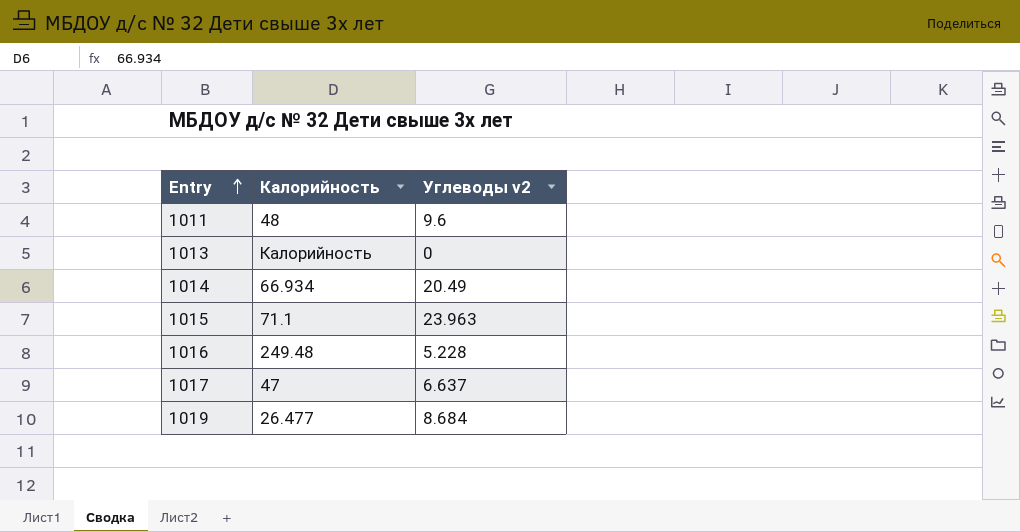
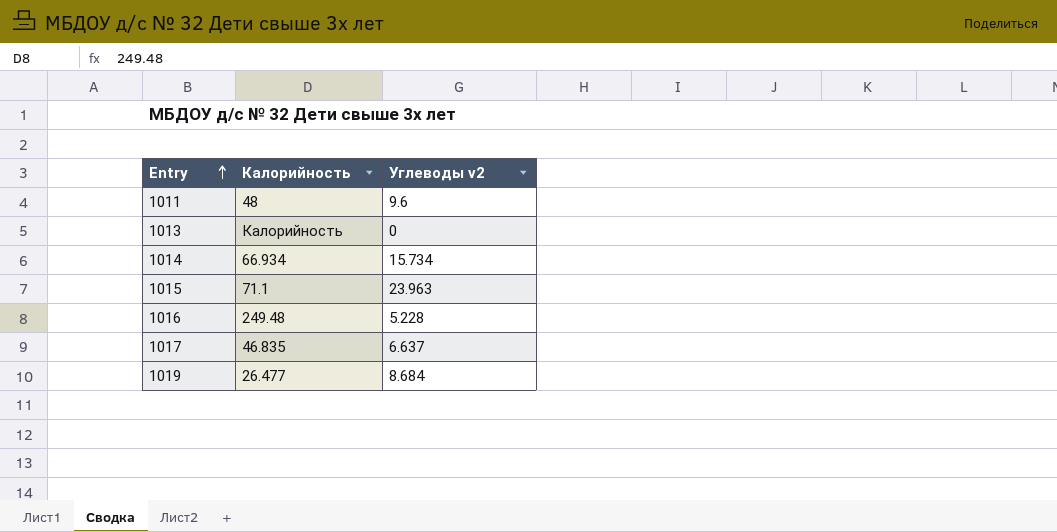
1014 | Углеводы v2: 20.49 -> 15.734
1017 | Калорийность: 47 -> 46.835

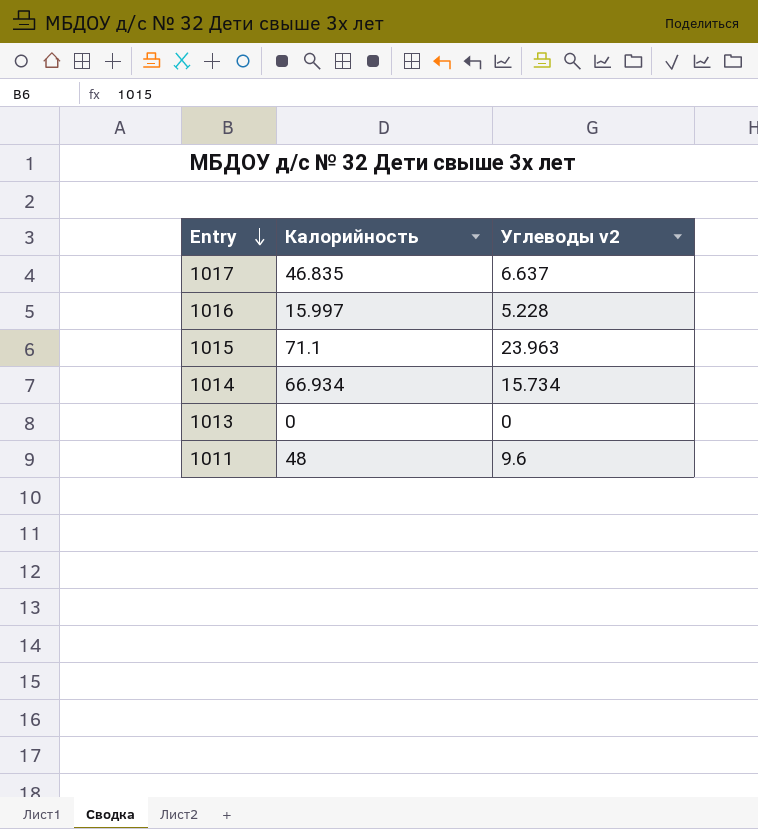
row order: Entry ascending -> Entry descending
row 1019: 26.477 | 8.684 -> none
1016 | Калорийность: 249.48 -> 15.997
1013 | Калорийность: Калорийность -> 0

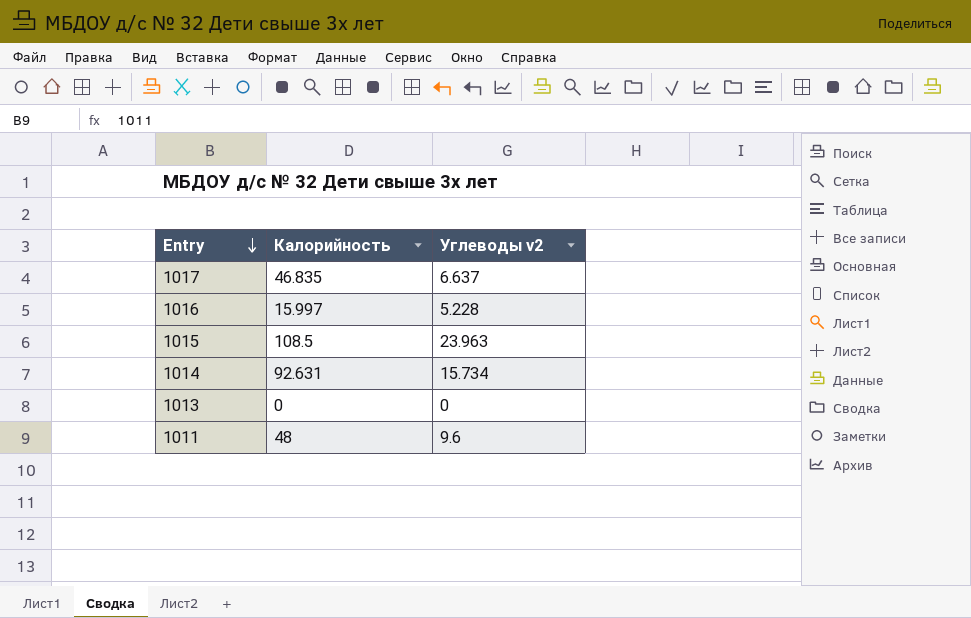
1015 | Калорийность: 71.1 -> 108.5
1014 | Калорийность: 66.934 -> 92.631

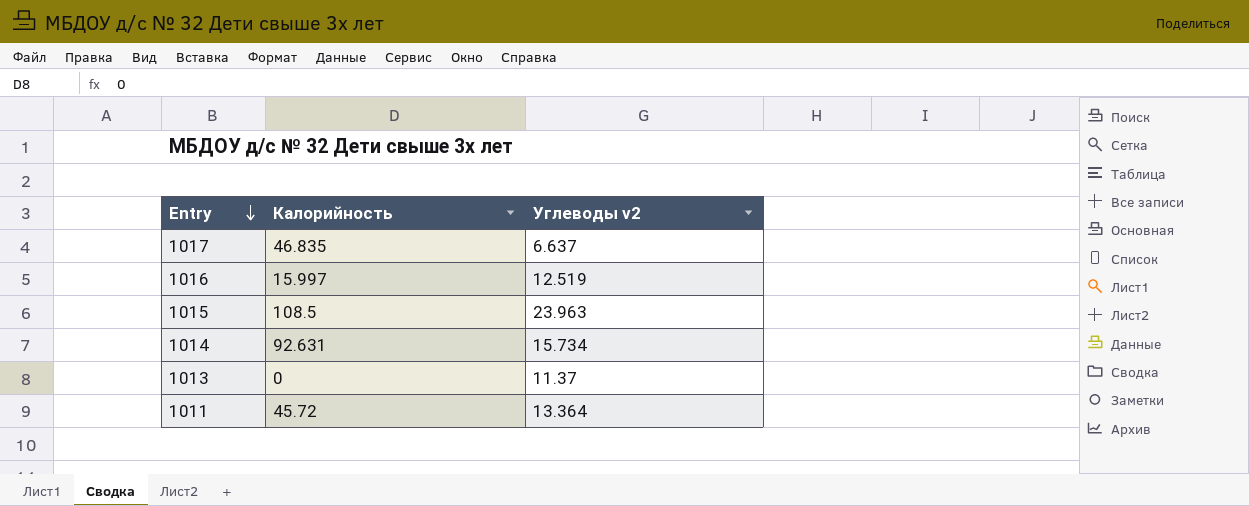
1016 | Углеводы v2: 5.228 -> 12.519
1013 | Углеводы v2: 0 -> 11.37
1011 | Калорийность: 48 -> 45.72
1011 | Углеводы v2: 9.6 -> 13.364

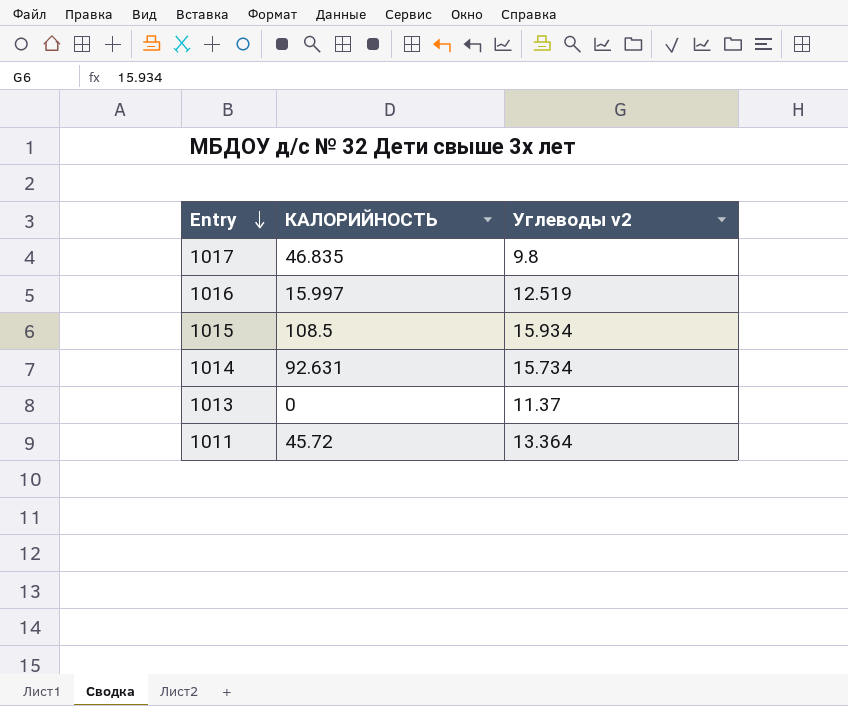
column name: Калорийность -> КАЛОРИЙНОСТЬ
1017 | Углеводы v2: 6.637 -> 9.8
1015 | Углеводы v2: 23.963 -> 15.934

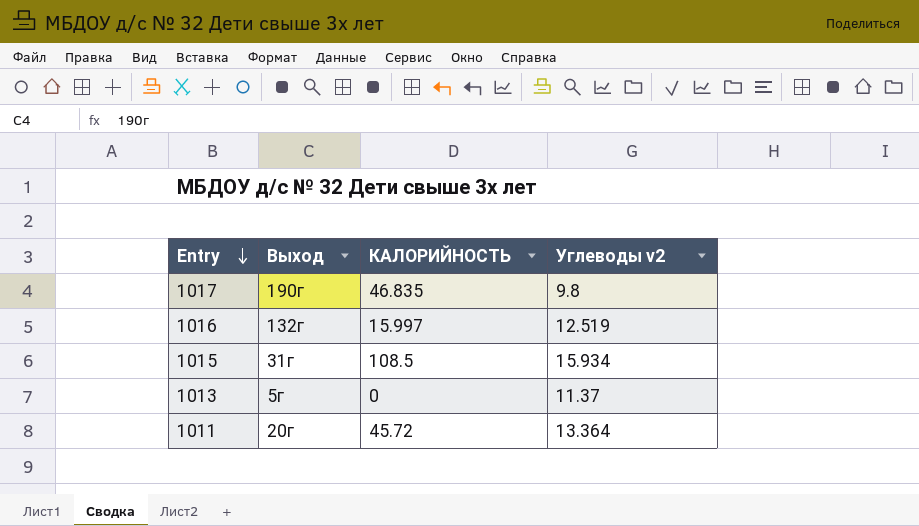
column Выход | position: none -> 2
row 1014: 92.631 | 15.734 -> none

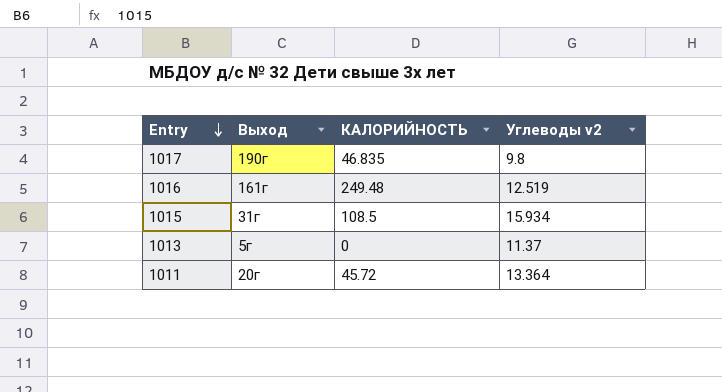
1016 | Выход: 132г -> 161г
1016 | КАЛОРИЙНОСТЬ: 15.997 -> 249.48

